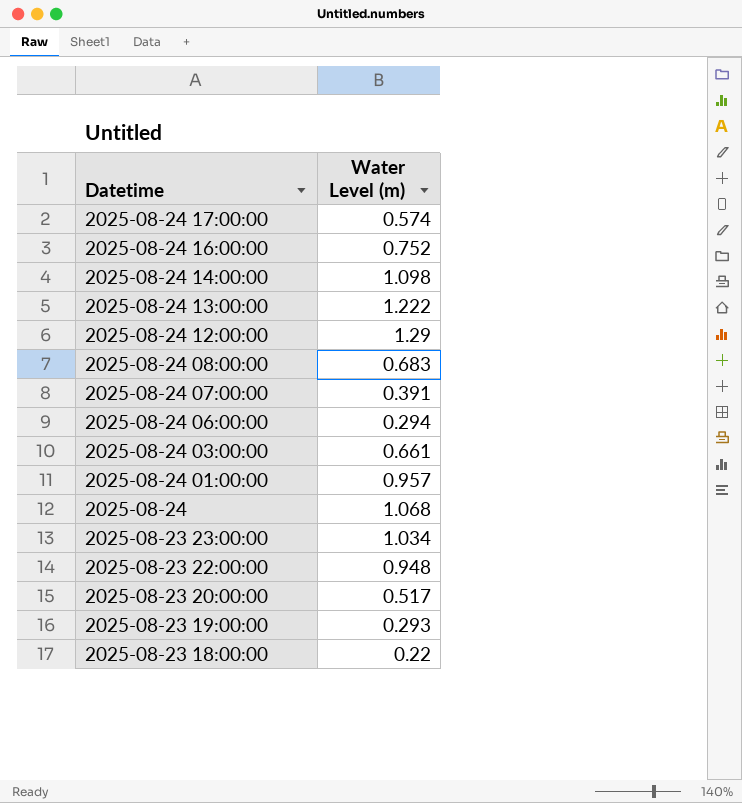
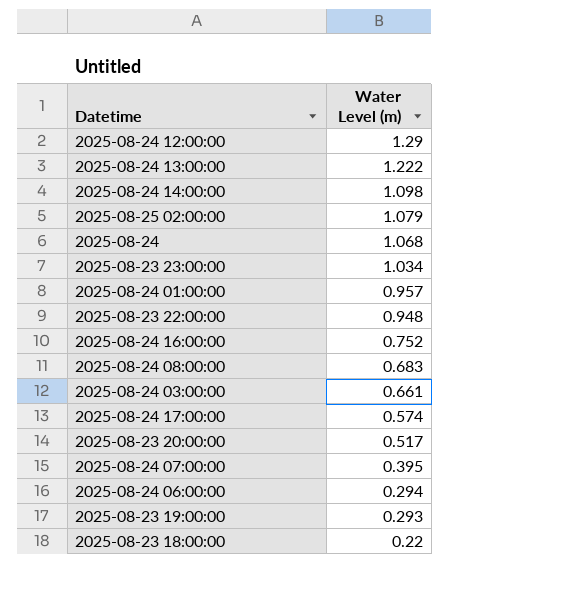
row order: Datetime descending -> Water Level (m) descending
row 2025-08-25 02:00:00: none -> 1.079
2025-08-24 07:00:00 | Water Level (m): 0.391 -> 0.395

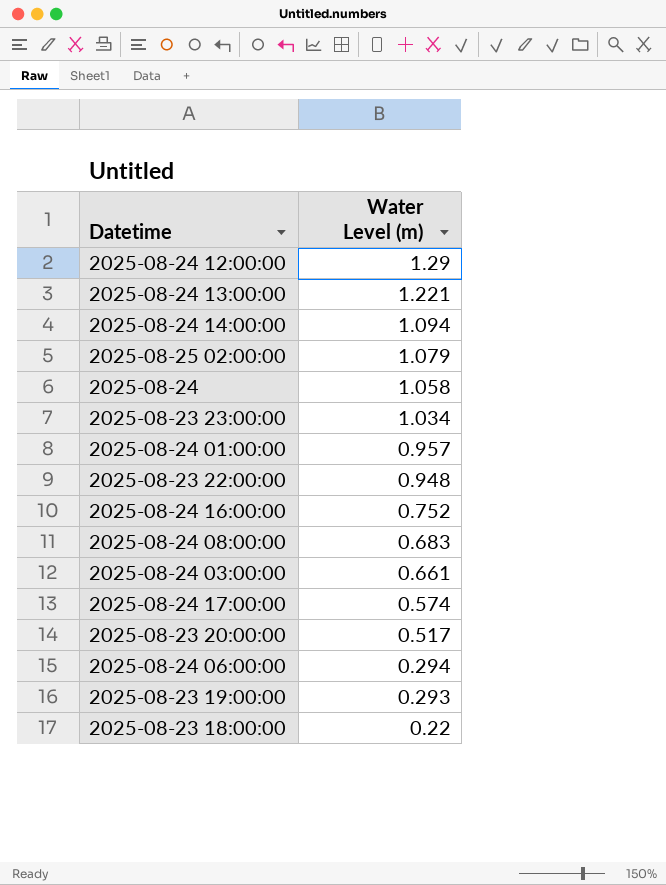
row 2025-08-24 07:00:00: 0.395 -> none
2025-08-24 13:00:00 | Water Level (m): 1.222 -> 1.221
2025-08-24 14:00:00 | Water Level (m): 1.098 -> 1.094
2025-08-24 | Water Level (m): 1.068 -> 1.058

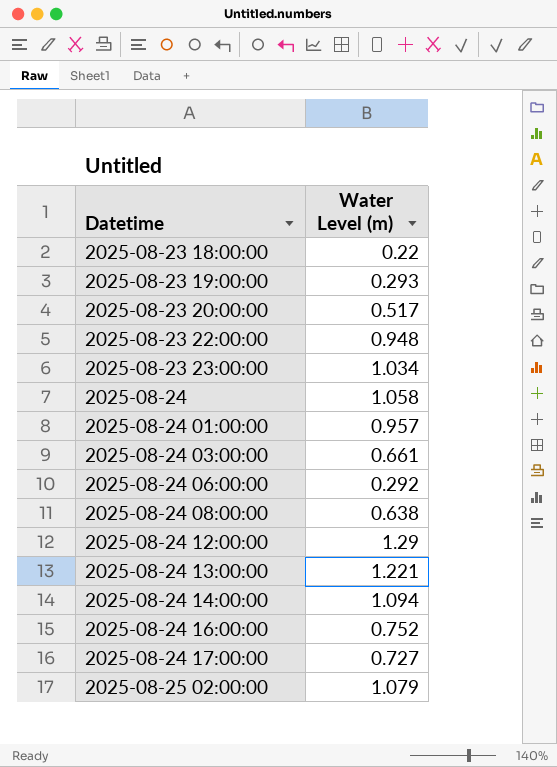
row order: Water Level (m) descending -> Datetime ascending
2025-08-24 06:00:00 | Water Level (m): 0.294 -> 0.292
2025-08-24 08:00:00 | Water Level (m): 0.683 -> 0.638
2025-08-24 17:00:00 | Water Level (m): 0.574 -> 0.727

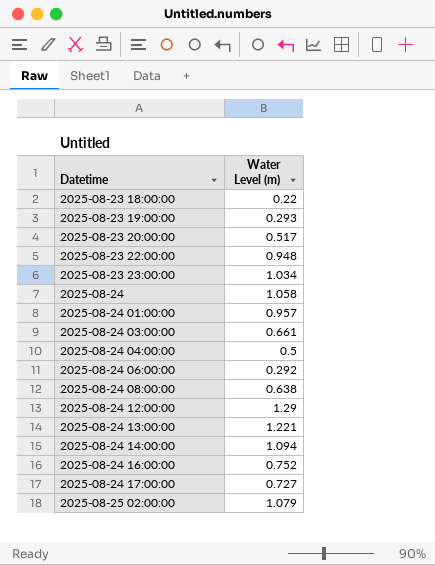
row 2025-08-24 04:00:00: none -> 0.5

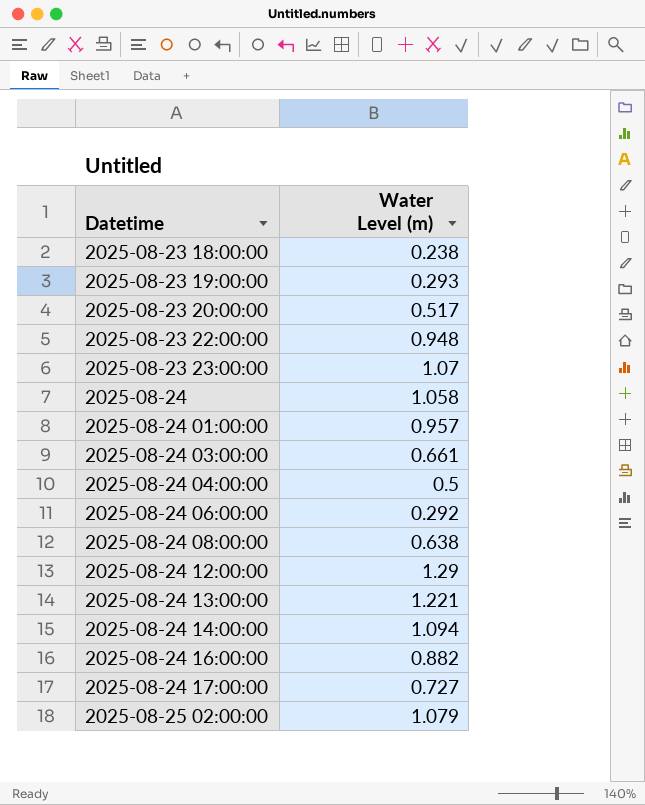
2025-08-23 18:00:00 | Water Level (m): 0.22 -> 0.238
2025-08-23 23:00:00 | Water Level (m): 1.034 -> 1.07
2025-08-24 16:00:00 | Water Level (m): 0.752 -> 0.882

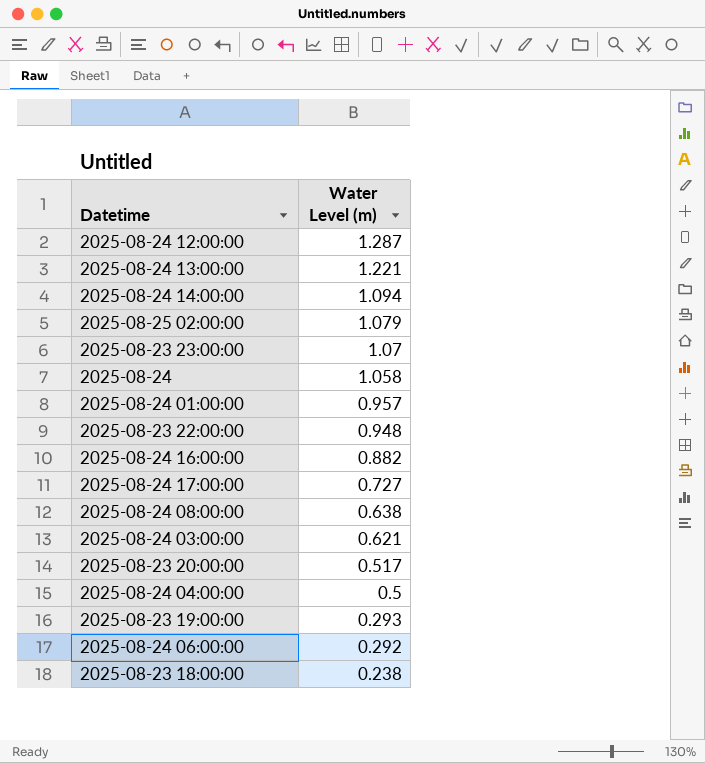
row order: Datetime ascending -> Water Level (m) descending
2025-08-24 12:00:00 | Water Level (m): 1.29 -> 1.287
2025-08-24 03:00:00 | Water Level (m): 0.661 -> 0.621

